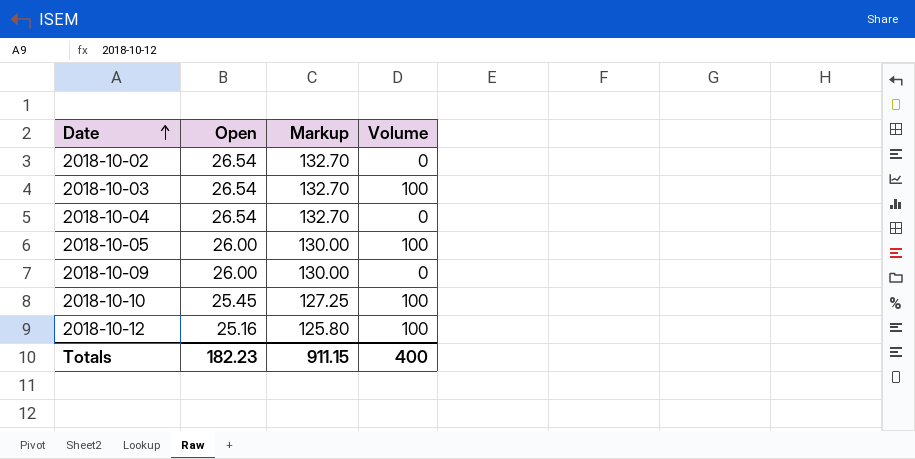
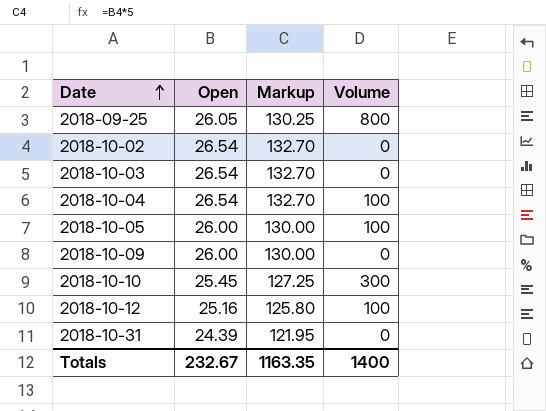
row 2018-09-25: none -> 26.05 | 130.25 | 800
2018-10-03 | Volume: 100 -> 0
2018-10-04 | Volume: 0 -> 100
2018-10-10 | Volume: 100 -> 300
row 2018-10-31: none -> 24.39 | 121.95 | 0
Totals | Open: 182.23 -> 232.67
Totals | Markup: 911.15 -> 1163.35
Totals | Volume: 400 -> 1400

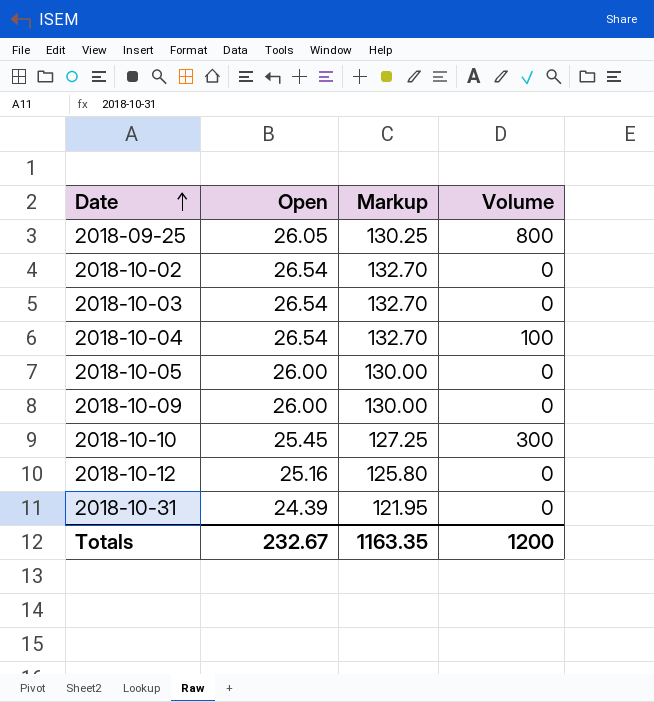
2018-10-05 | Volume: 100 -> 0
2018-10-12 | Volume: 100 -> 0
Totals | Volume: 1400 -> 1200

